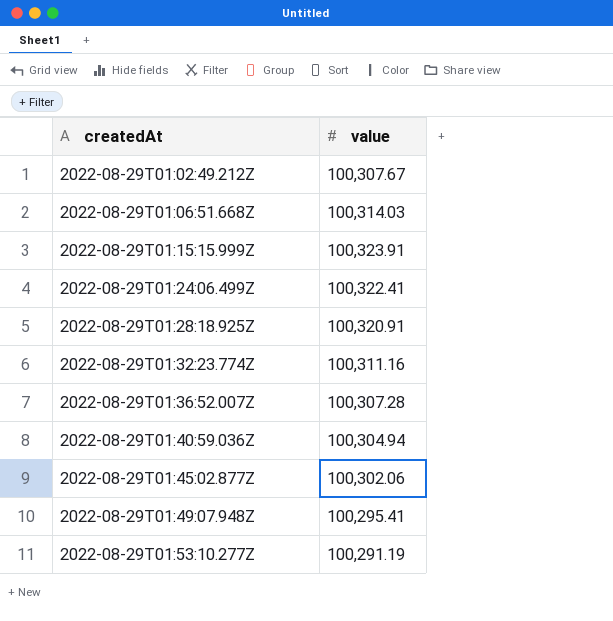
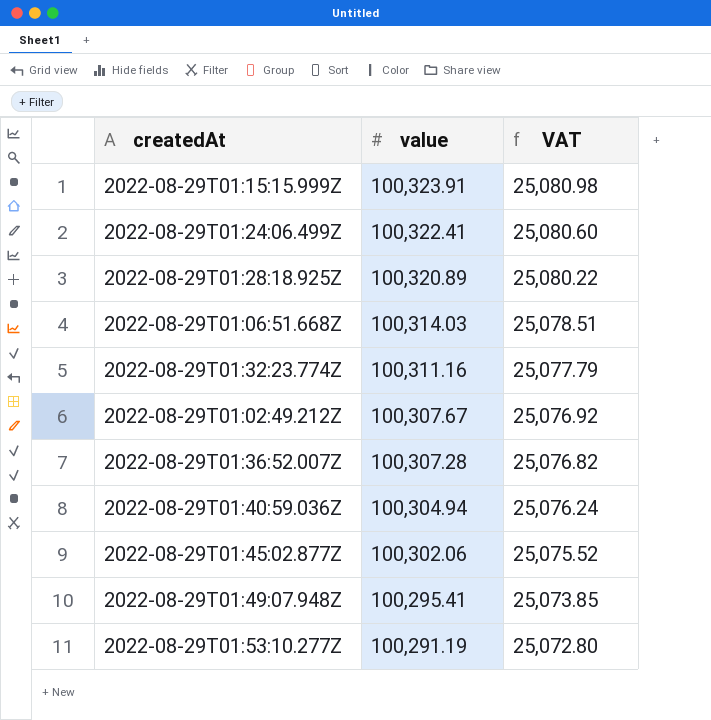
row order: createdAt ascending -> value descending
column VAT | formula: none -> [value] * 0.25
2022-08-29T01:28:18.925Z | value: 100,320.91 -> 100,320.89

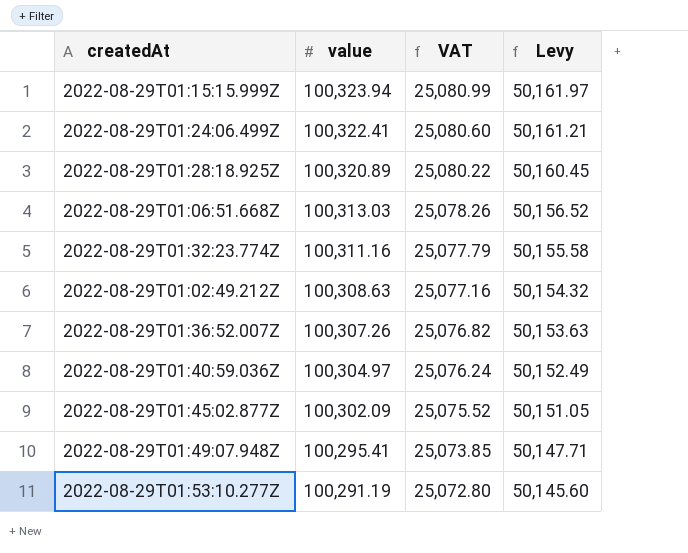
column Levy | formula: none -> [value] * 0.5
2022-08-29T01:15:15.999Z | value: 100,323.91 -> 100,323.94
2022-08-29T01:15:15.999Z | VAT: 25,080.98 -> 25,080.99
2022-08-29T01:06:51.668Z | value: 100,314.03 -> 100,313.03
2022-08-29T01:06:51.668Z | VAT: 25,078.51 -> 25,078.26
2022-08-29T01:02:49.212Z | value: 100,307.67 -> 100,308.63
2022-08-29T01:02:49.212Z | VAT: 25,076.92 -> 25,077.16
2022-08-29T01:36:52.007Z | value: 100,307.28 -> 100,307.26
2022-08-29T01:40:59.036Z | value: 100,304.94 -> 100,304.97
2022-08-29T01:45:02.877Z | value: 100,302.06 -> 100,302.09

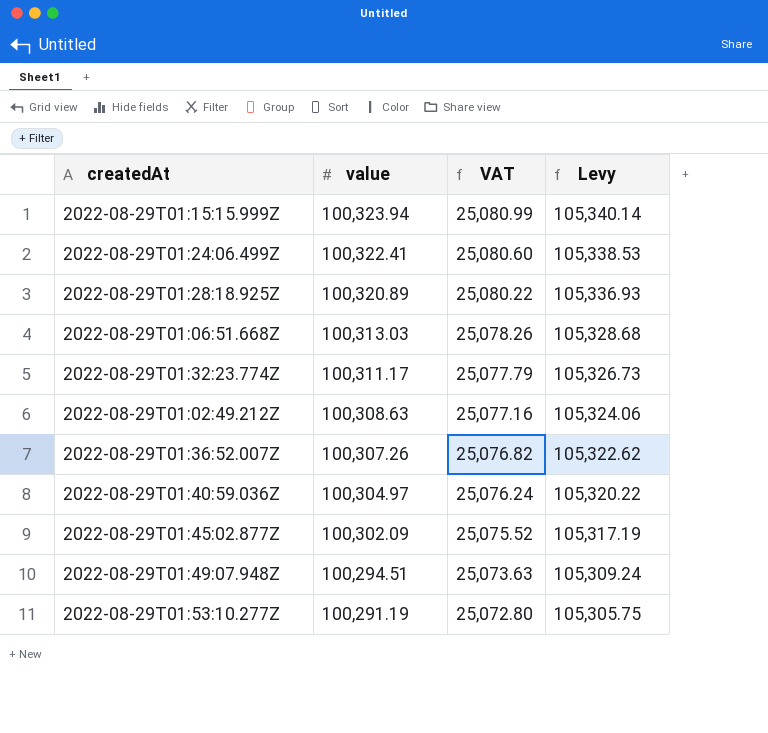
column Levy | formula: [value] * 0.5 -> [value] * 1.05
2022-08-29T01:32:23.774Z | value: 100,311.16 -> 100,311.17
2022-08-29T01:49:07.948Z | value: 100,295.41 -> 100,294.51
2022-08-29T01:49:07.948Z | VAT: 25,073.85 -> 25,073.63

